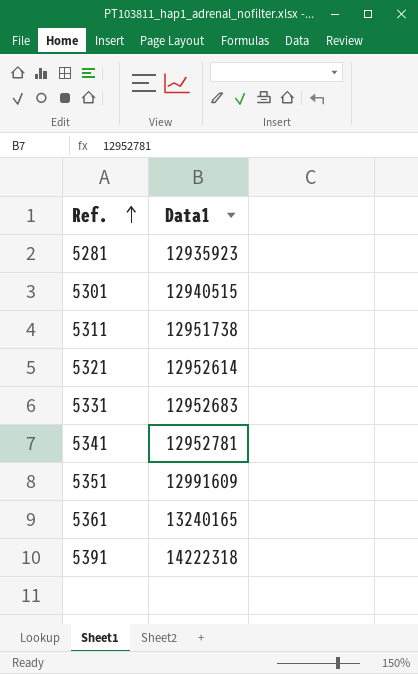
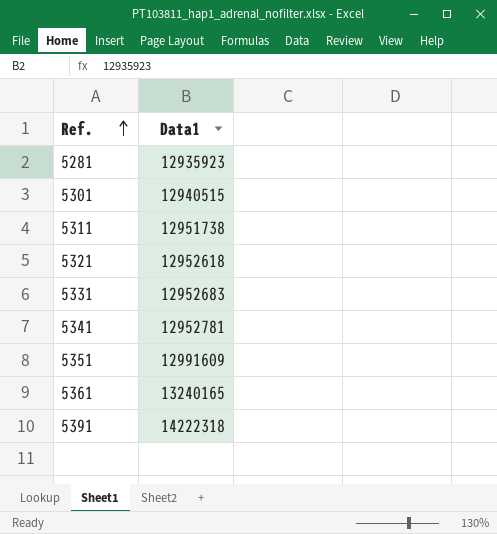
5321 | Data1: 12952614 -> 12952618

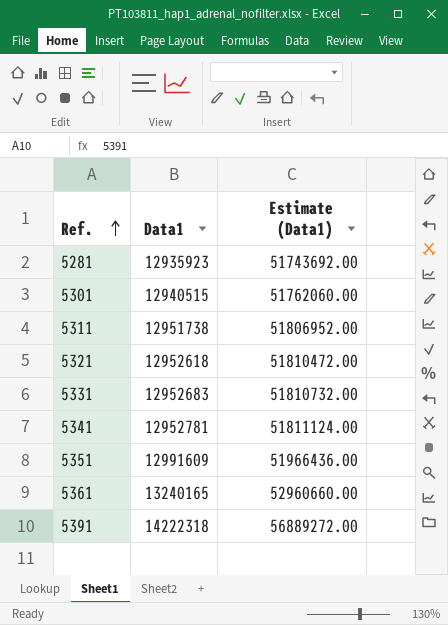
column Estimate (Data1) | formula: none -> [Data1] * 4

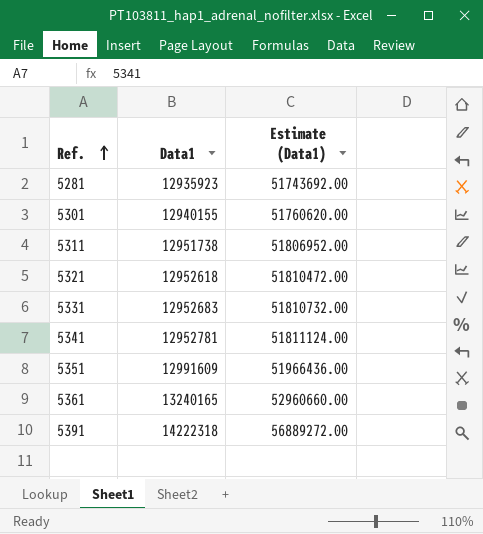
5301 | Data1: 12940515 -> 12940155
5301 | Estimate (Data1): 51762060.00 -> 51760620.00

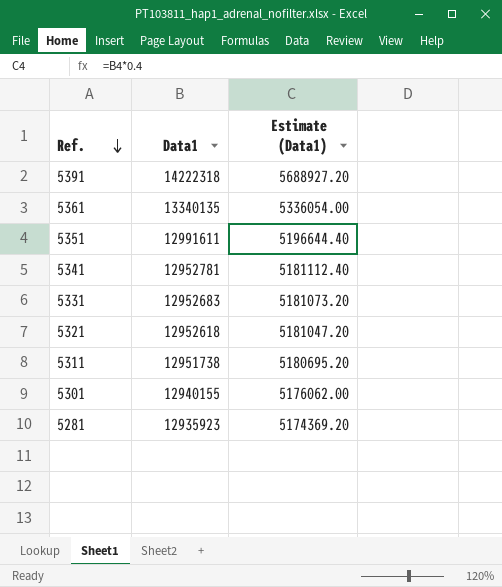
row order: Ref. ascending -> Ref. descending
column Estimate (Data1) | formula: [Data1] * 4 -> [Data1] * 0.4
5361 | Data1: 13240165 -> 13340135
5351 | Data1: 12991609 -> 12991611

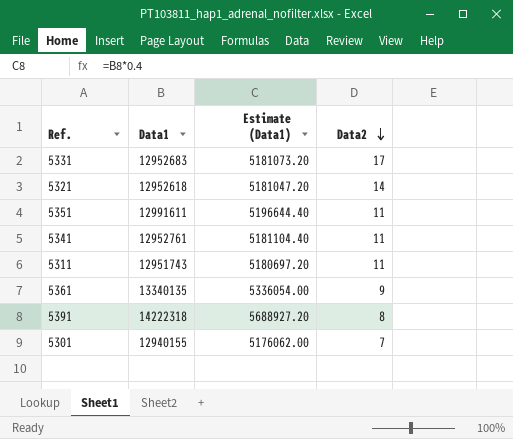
row order: Ref. descending -> Data2 descending
column Data2 | position: none -> 4
row 5281: 12935923 | 5174369.20 -> none
5341 | Data1: 12952781 -> 12952761
5341 | Estimate (Data1): 5181112.40 -> 5181104.40
5311 | Data1: 12951738 -> 12951743
5311 | Estimate (Data1): 5180695.20 -> 5180697.20

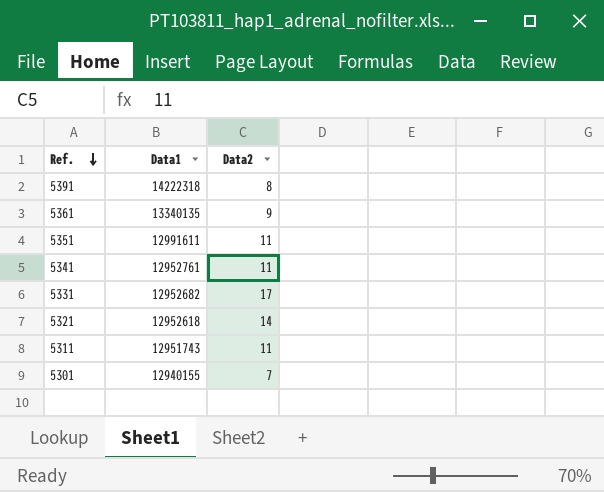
row order: Data2 descending -> Ref. descending
column Estimate (Data1) | formula: [Data1] * 0.4 -> none
5331 | Data1: 12952683 -> 12952682

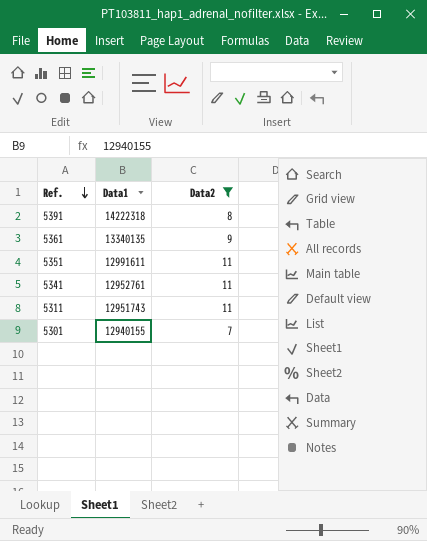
filter: none -> Data2 <= 11

